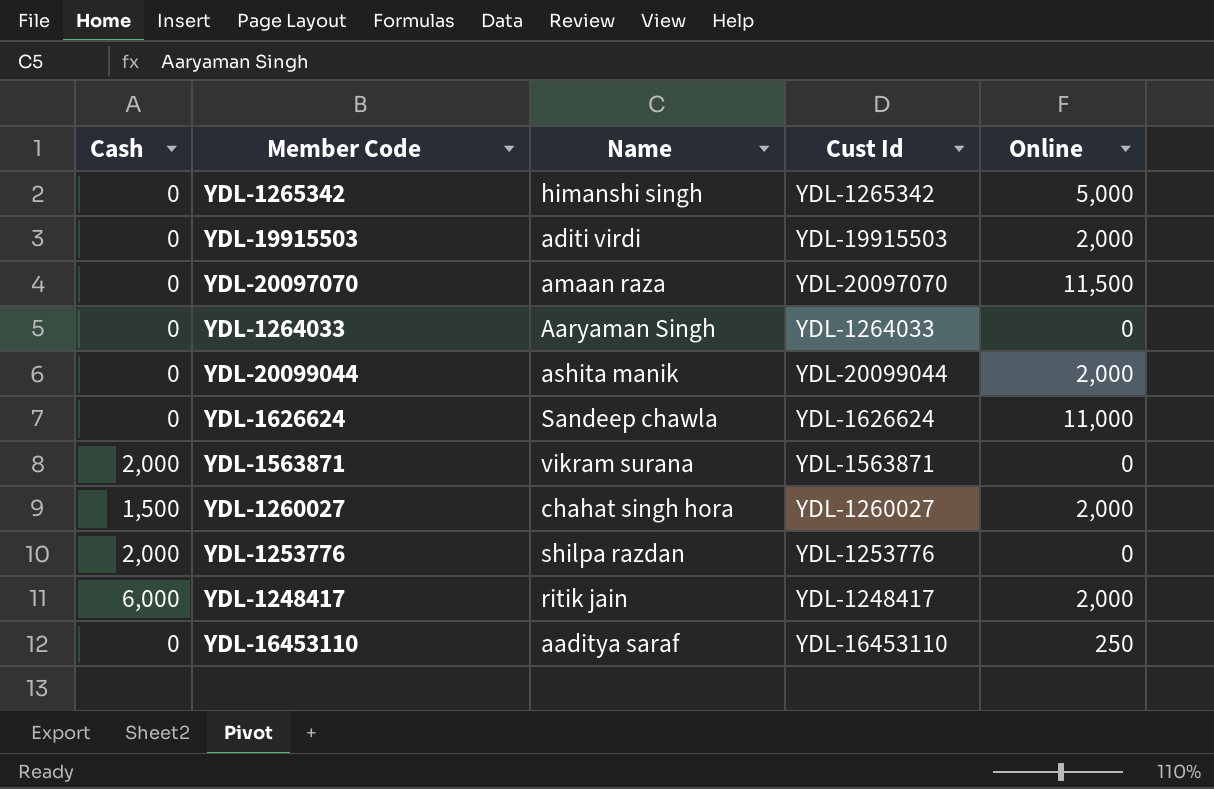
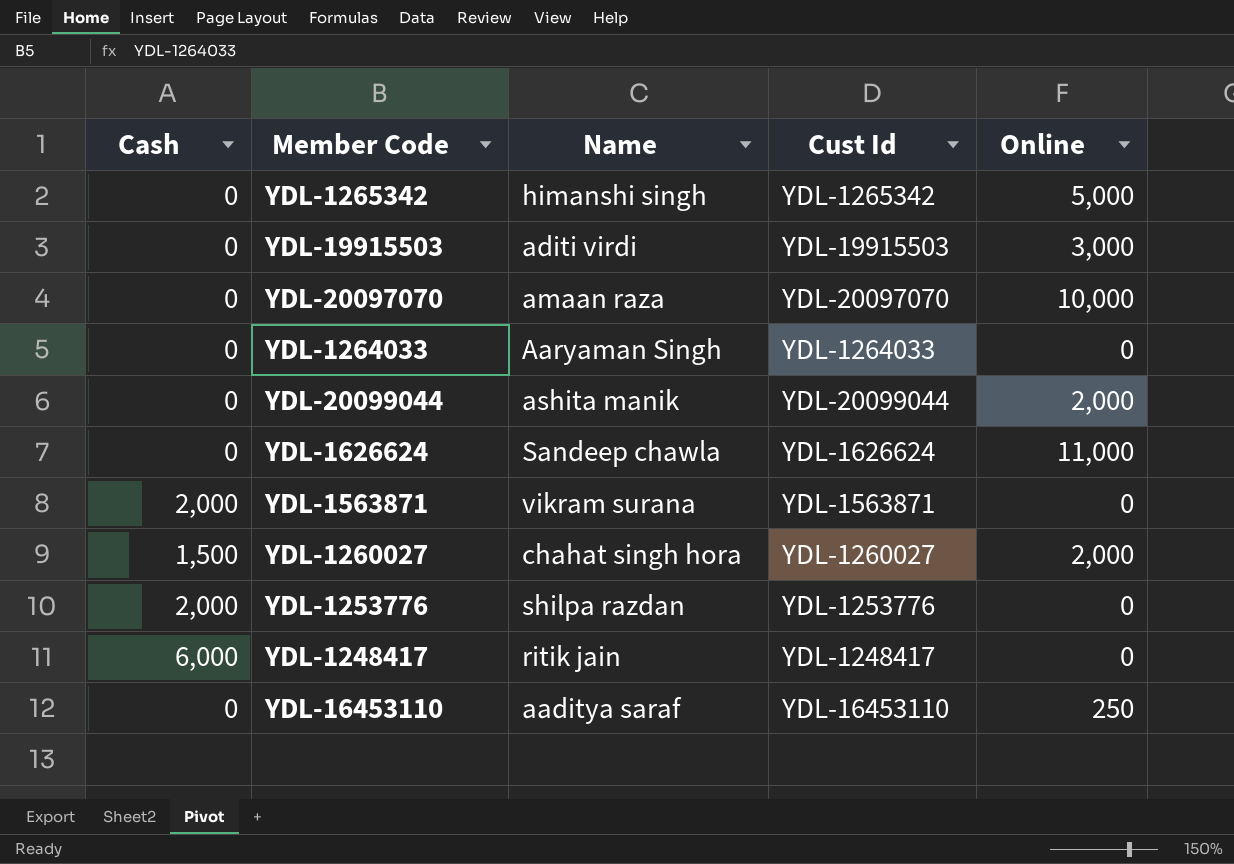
YDL-19915503 | Online: 2,000 -> 3,000
YDL-20097070 | Online: 11,500 -> 10,000
YDL-1248417 | Online: 2,000 -> 0

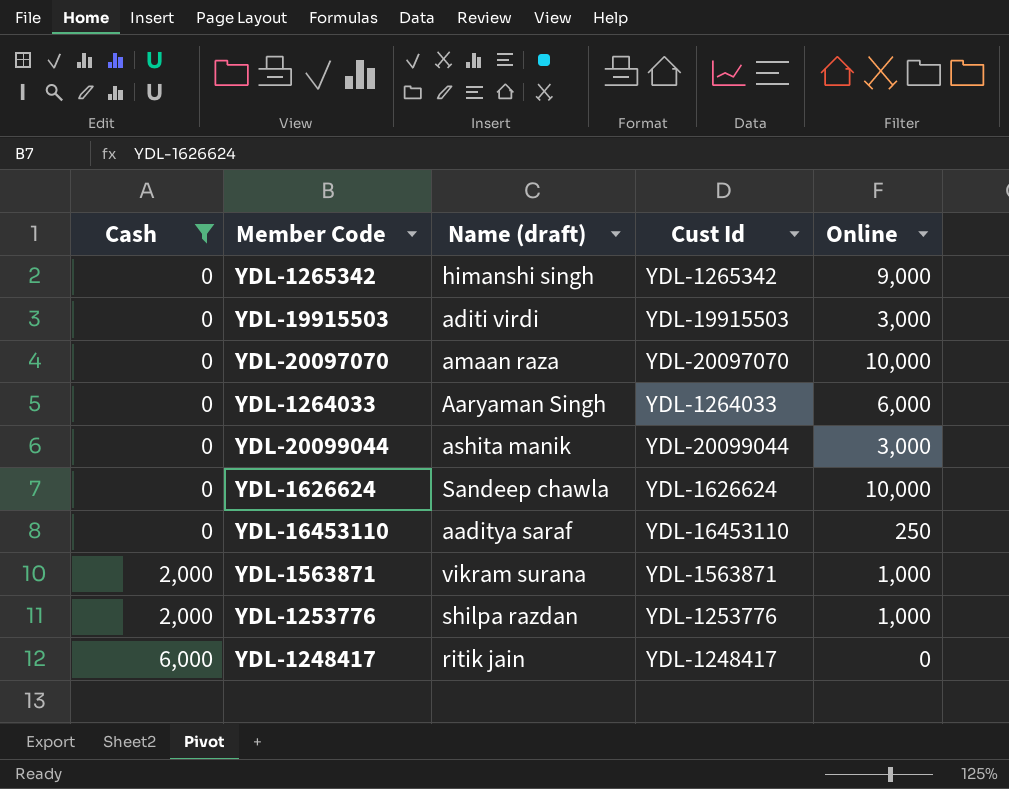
filter: none -> Cash != 1,500
row order: none -> Cash ascending
column name: Name -> Name (draft)
YDL-1265342 | Online: 5,000 -> 9,000
YDL-1264033 | Online: 0 -> 6,000
YDL-20099044 | Online: 2,000 -> 3,000
YDL-1626624 | Online: 11,000 -> 10,000
YDL-1563871 | Online: 0 -> 1,000
YDL-1253776 | Online: 0 -> 1,000

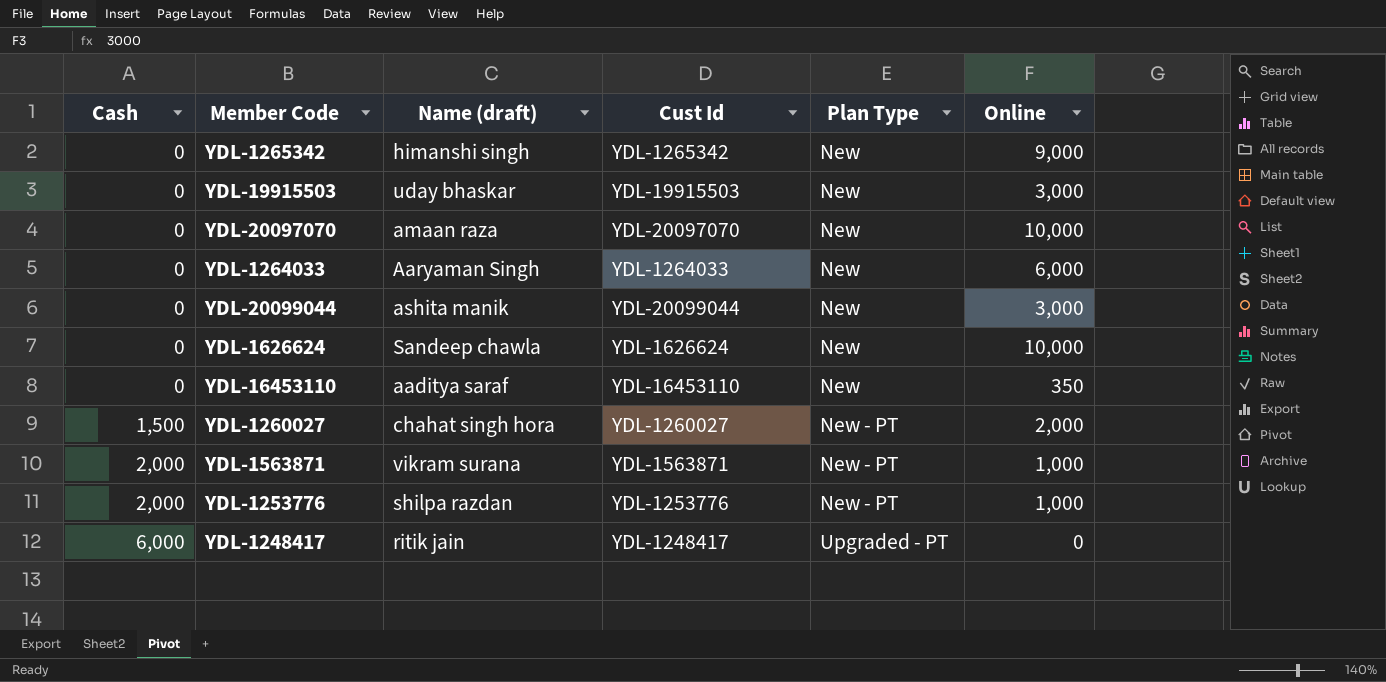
filter: Cash != 1,500 -> none
column Plan Type | position: none -> 5
YDL-19915503 | Name (draft): aditi virdi -> uday bhaskar
YDL-16453110 | Online: 250 -> 350

